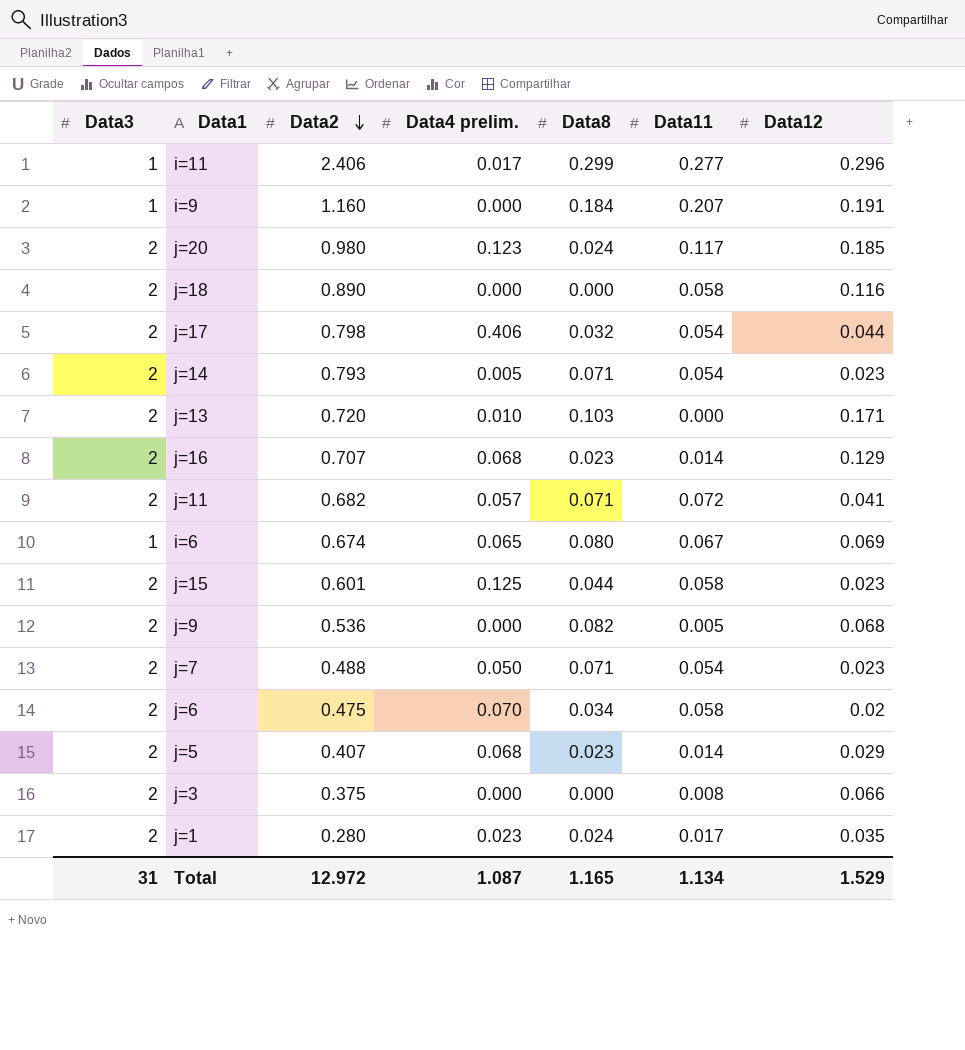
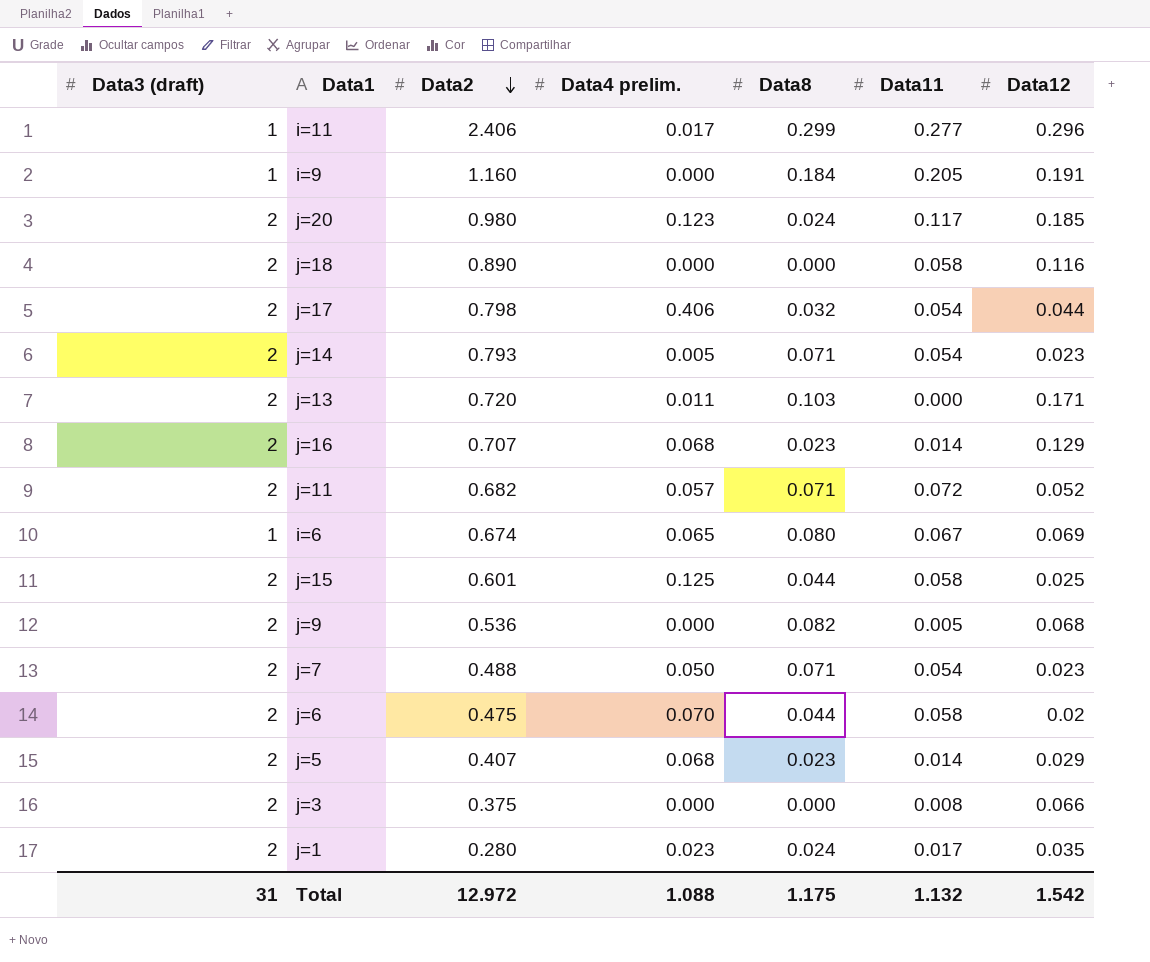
column name: Data3 -> Data3 (draft)
i=9 | Data11: 0.207 -> 0.205
j=13 | Data4 prelim.: 0.010 -> 0.011
j=11 | Data12: 0.041 -> 0.052
j=15 | Data12: 0.023 -> 0.025
j=6 | Data8: 0.034 -> 0.044
Total | Data4 prelim.: 1.087 -> 1.088
Total | Data8: 1.165 -> 1.175
Total | Data11: 1.134 -> 1.132
Total | Data12: 1.529 -> 1.542

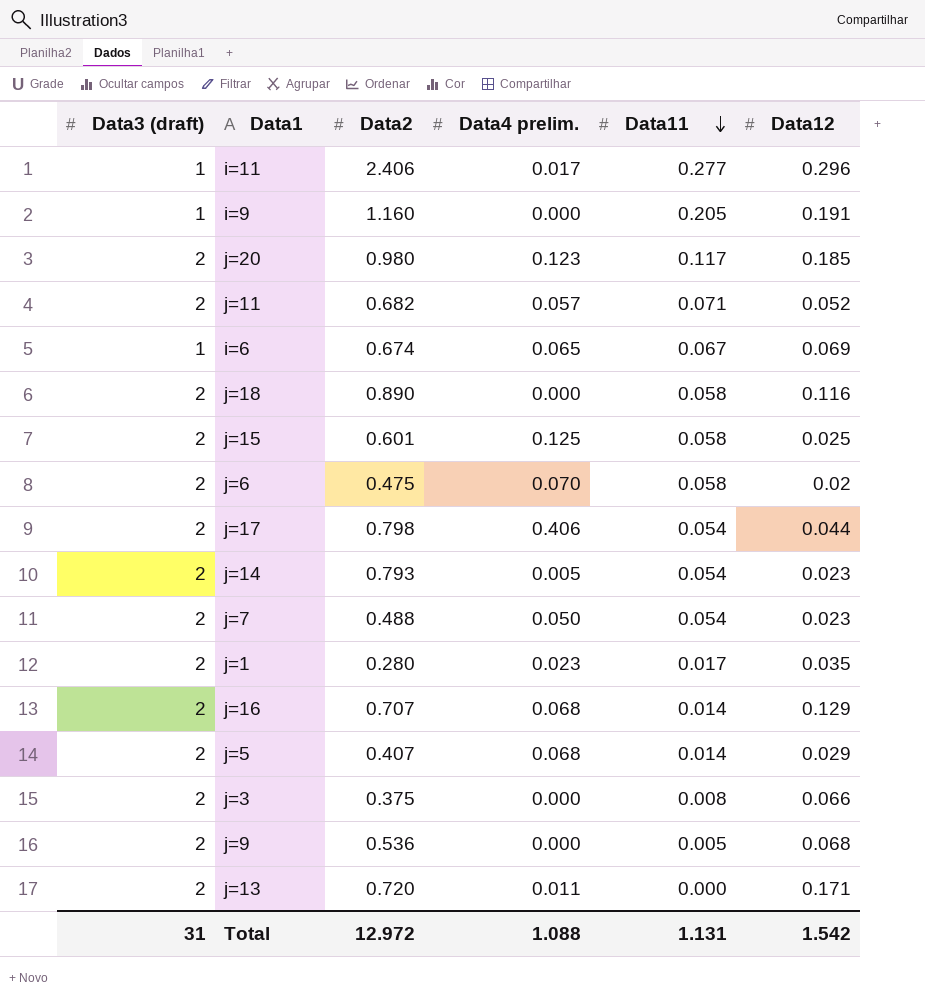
row order: Data2 descending -> Data11 descending
column Data8 | position: 5 -> none
j=11 | Data11: 0.072 -> 0.071
Total | Data11: 1.132 -> 1.131

